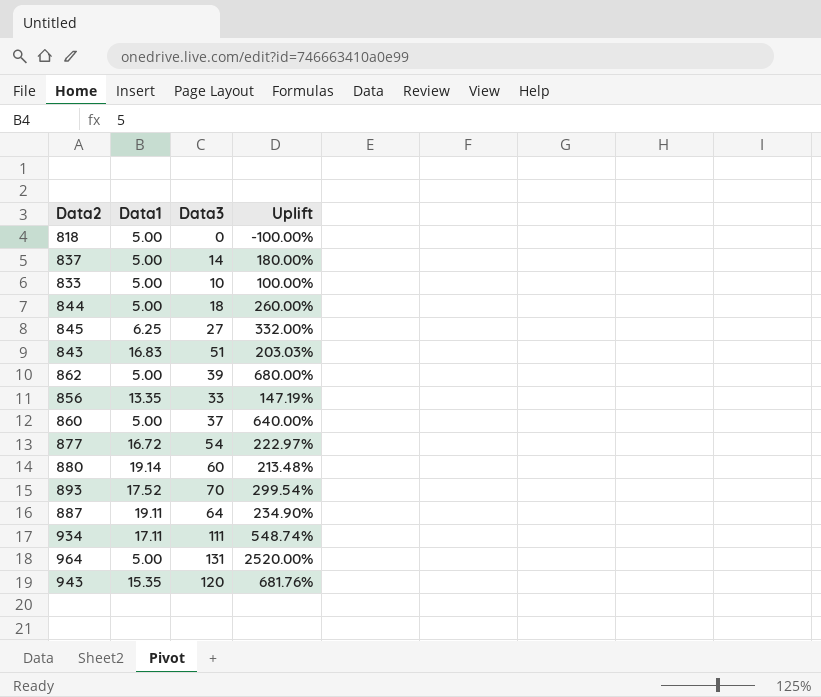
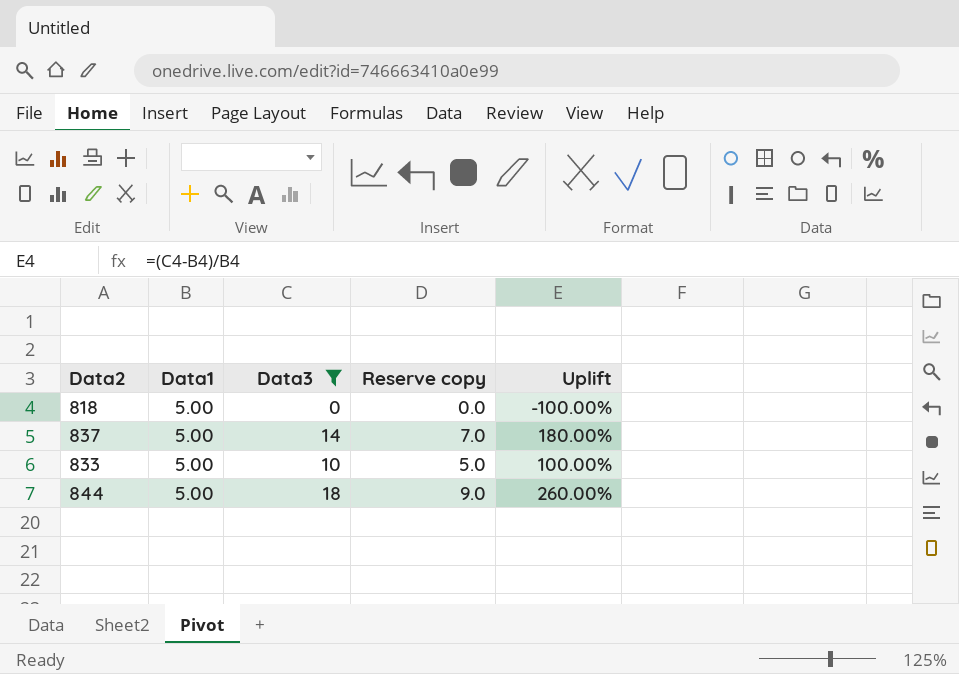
filter: none -> Data3 <= 18
column Reserve copy | formula: none -> [Data3] * 0.5

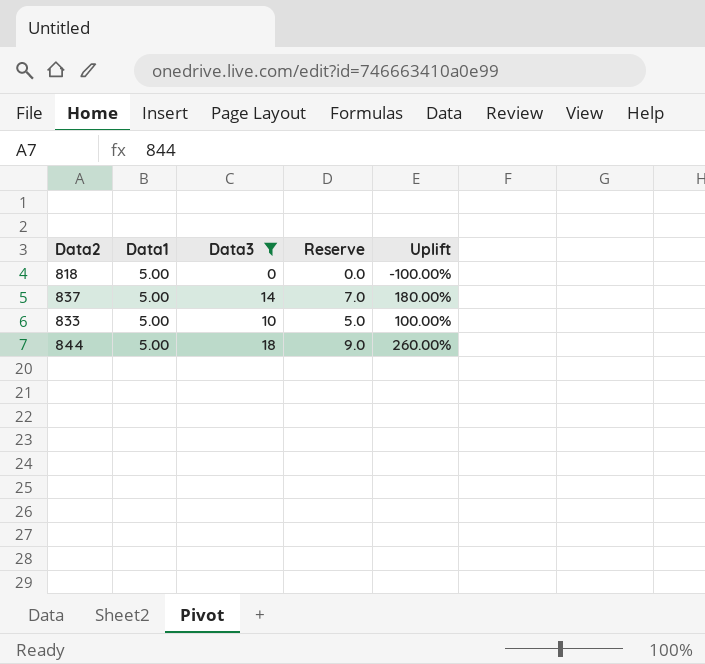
column name: Reserve copy -> Reserve

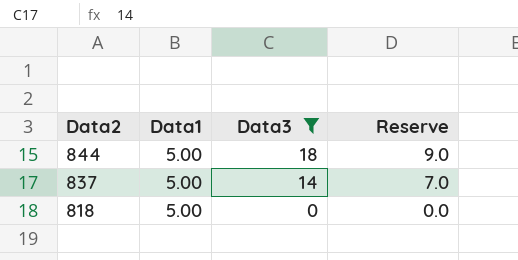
row order: none -> Data2 descending
column Uplift | formula: ([Data3] - [Data1]) / [Data1] -> none
row 833: 5.00 | 10 | 5.0 | 100.00% -> none

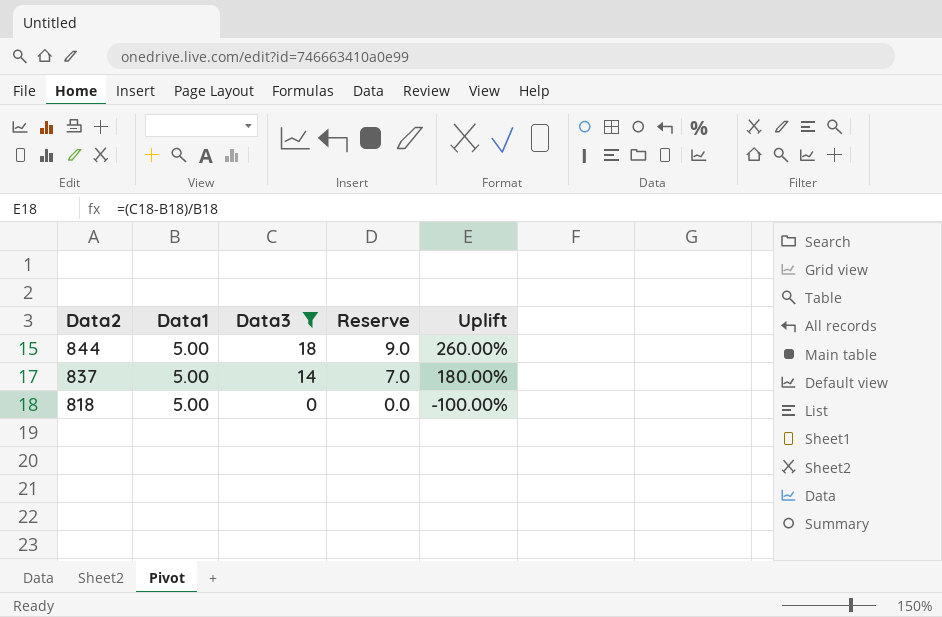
column Uplift | formula: none -> ([Data3] - [Data1]) / [Data1]

